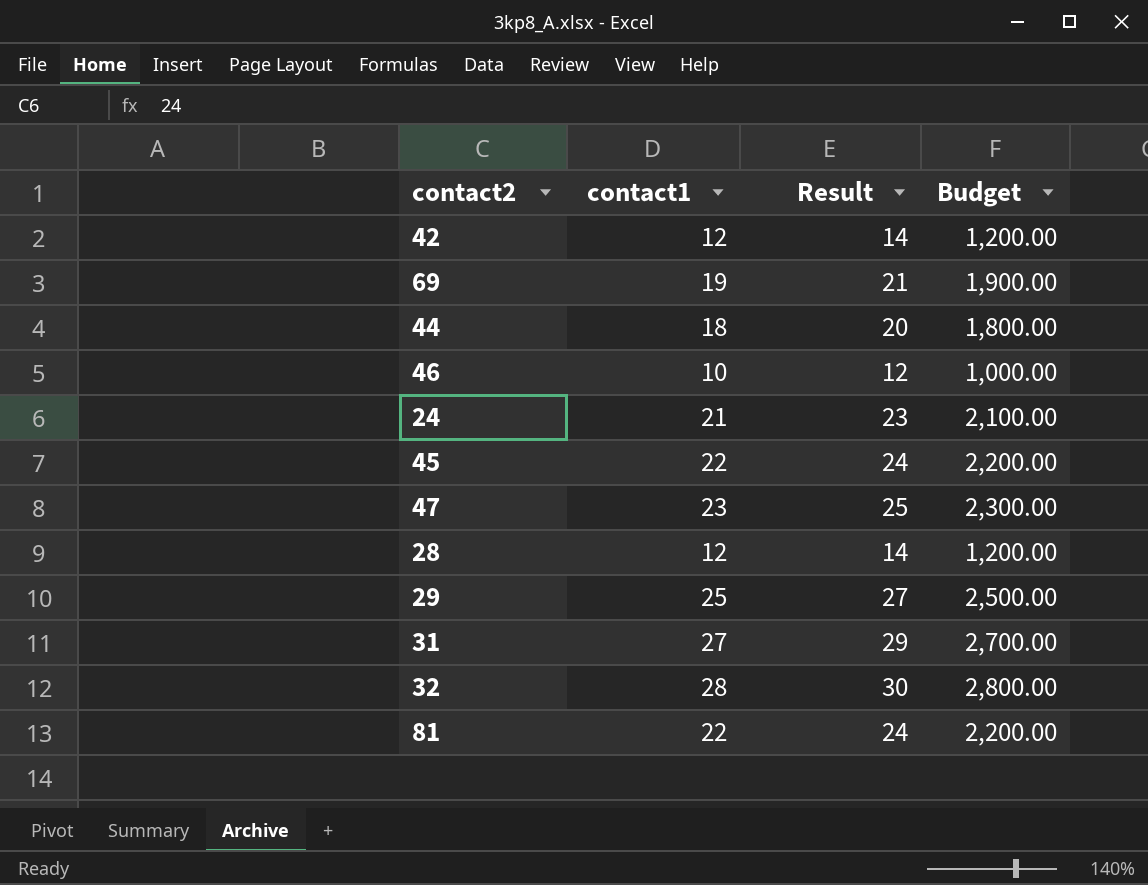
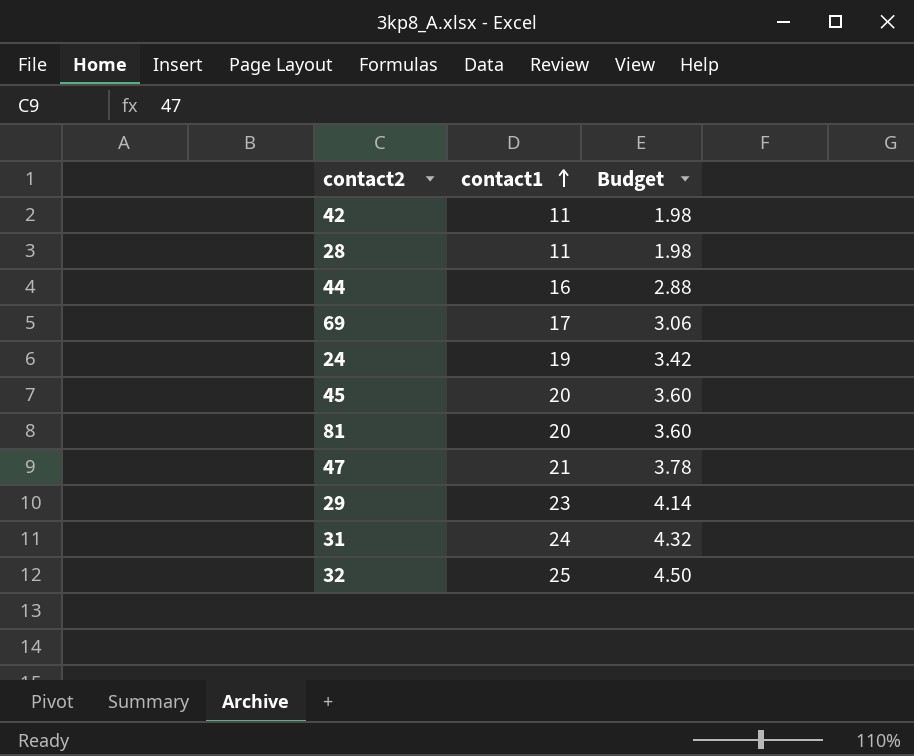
row order: none -> contact1 ascending
column Result | formula: [contact1] + 2 -> none
column Budget | formula: [contact1] * 100 -> [contact1] * 0.18
row 46: 10 | 12 | 1,000.00 -> none
42 | contact1: 12 -> 11
28 | contact1: 12 -> 11
44 | contact1: 18 -> 16
69 | contact1: 19 -> 17
24 | contact1: 21 -> 19
45 | contact1: 22 -> 20
81 | contact1: 22 -> 20
47 | contact1: 23 -> 21
29 | contact1: 25 -> 23
31 | contact1: 27 -> 24
32 | contact1: 28 -> 25

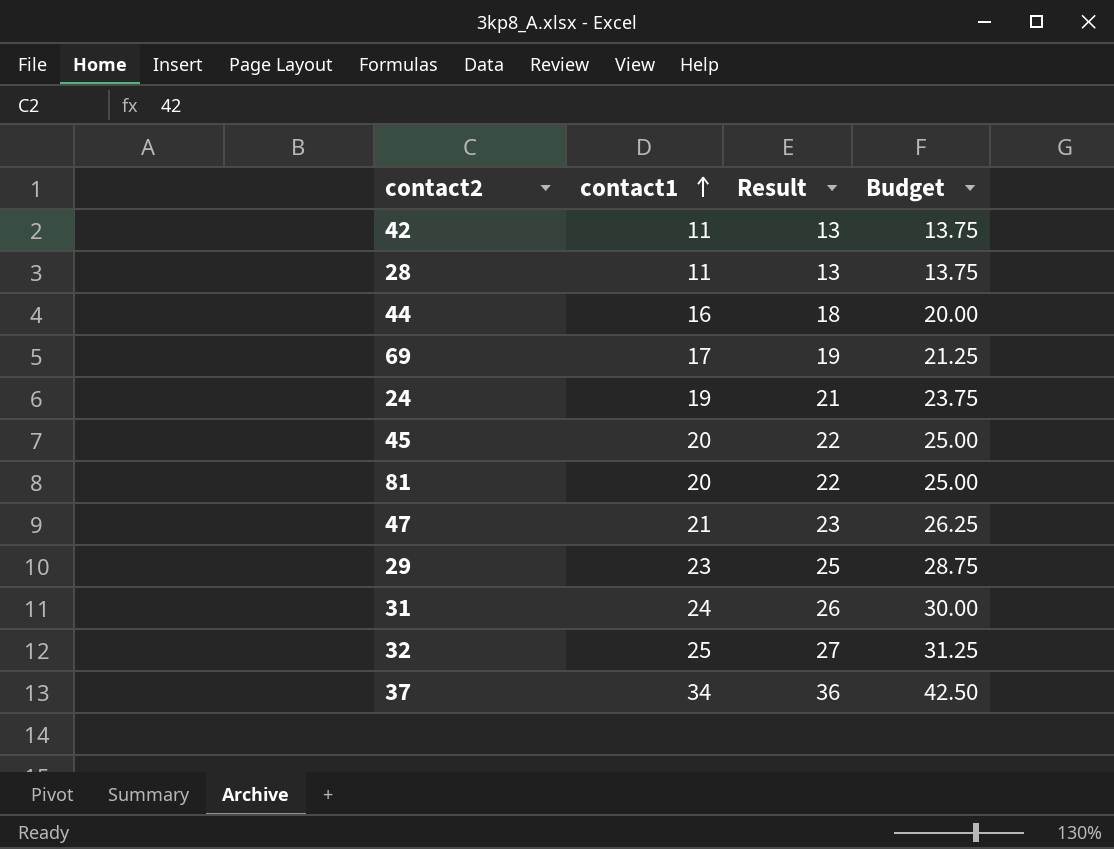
column Result | formula: none -> [contact1] + 2
column Budget | formula: [contact1] * 0.18 -> [contact1] * 1.25
row 37: none -> 34 | 36 | 42.50

